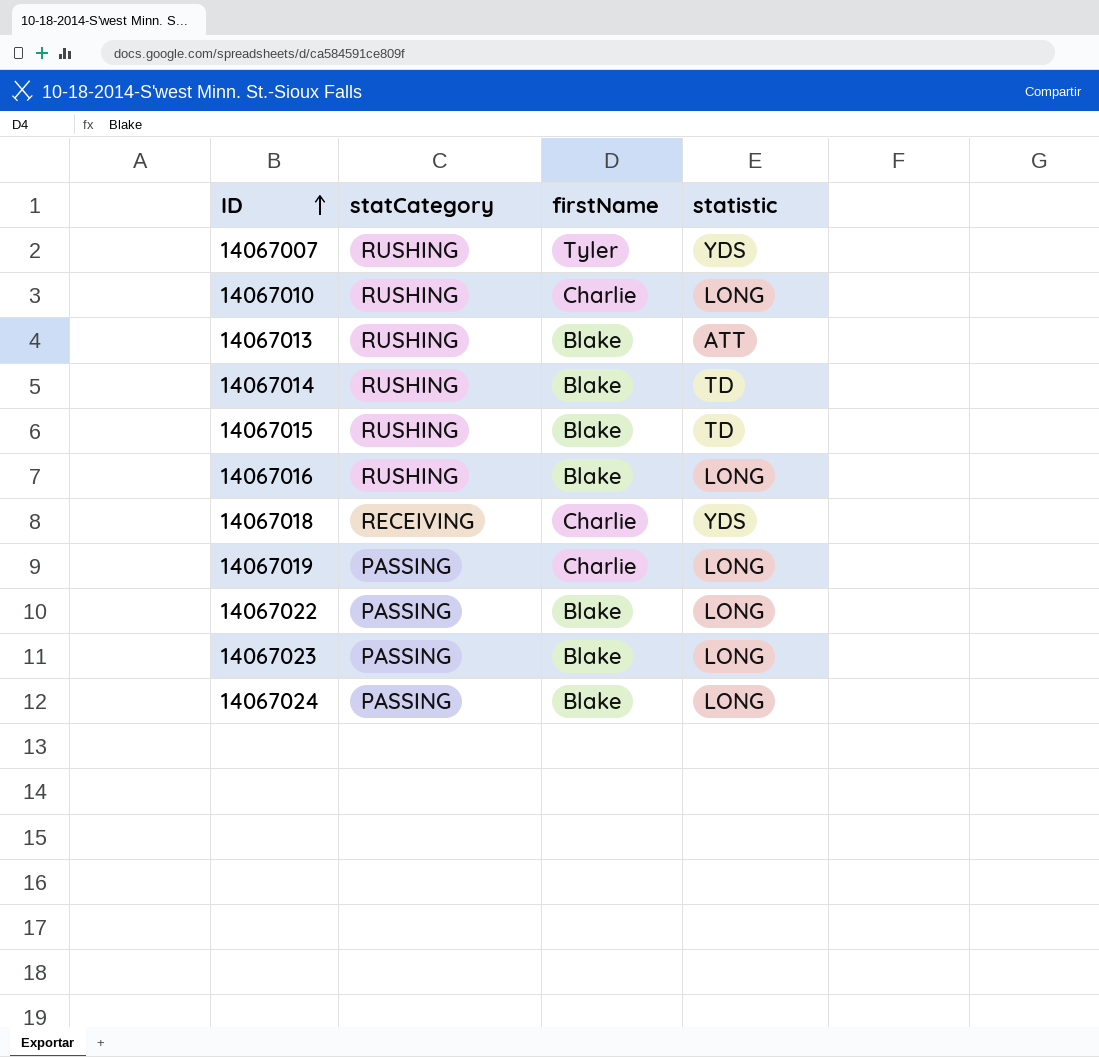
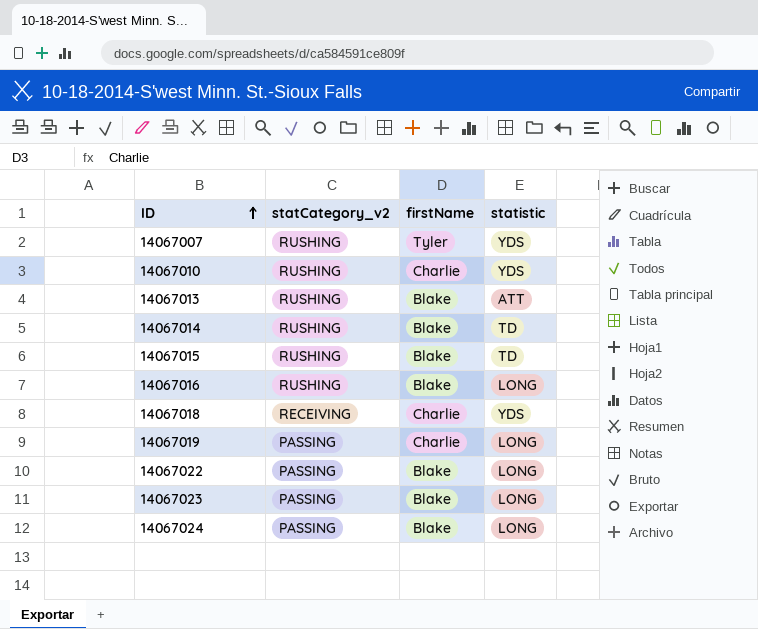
column name: statCategory -> statCategory_v2
14067010 | statistic: LONG -> YDS

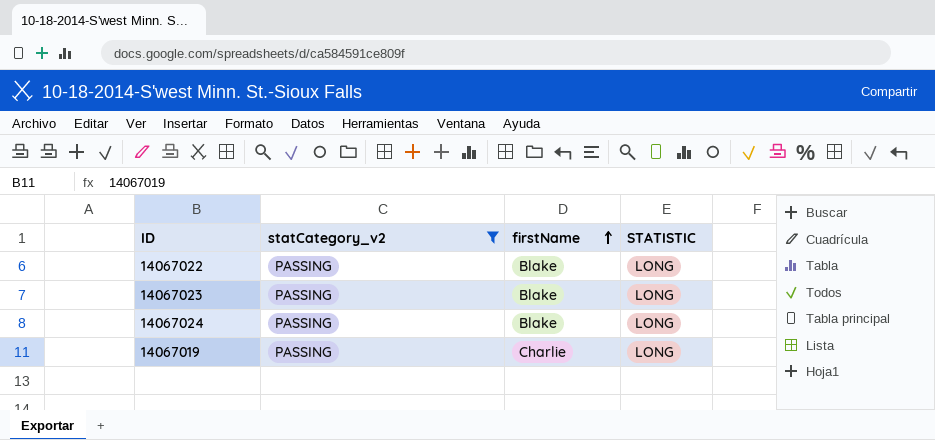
filter: none -> statCategory_v2 = PASSING
row order: ID ascending -> firstName ascending
column name: statistic -> STATISTIC

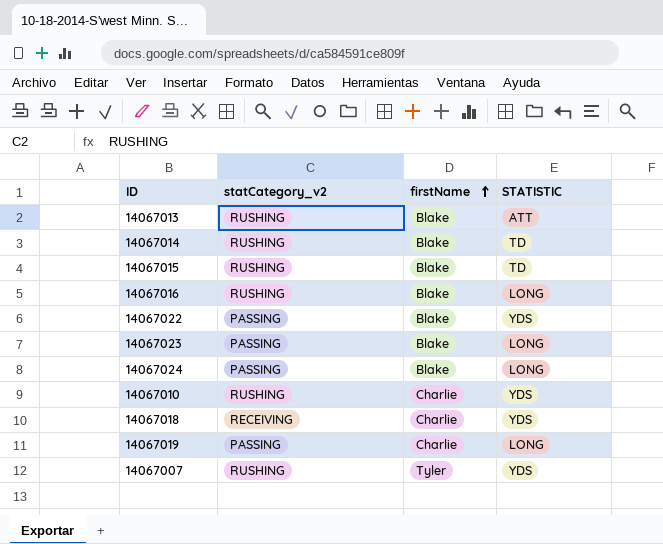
filter: statCategory_v2 = PASSING -> none
14067022 | STATISTIC: LONG -> YDS

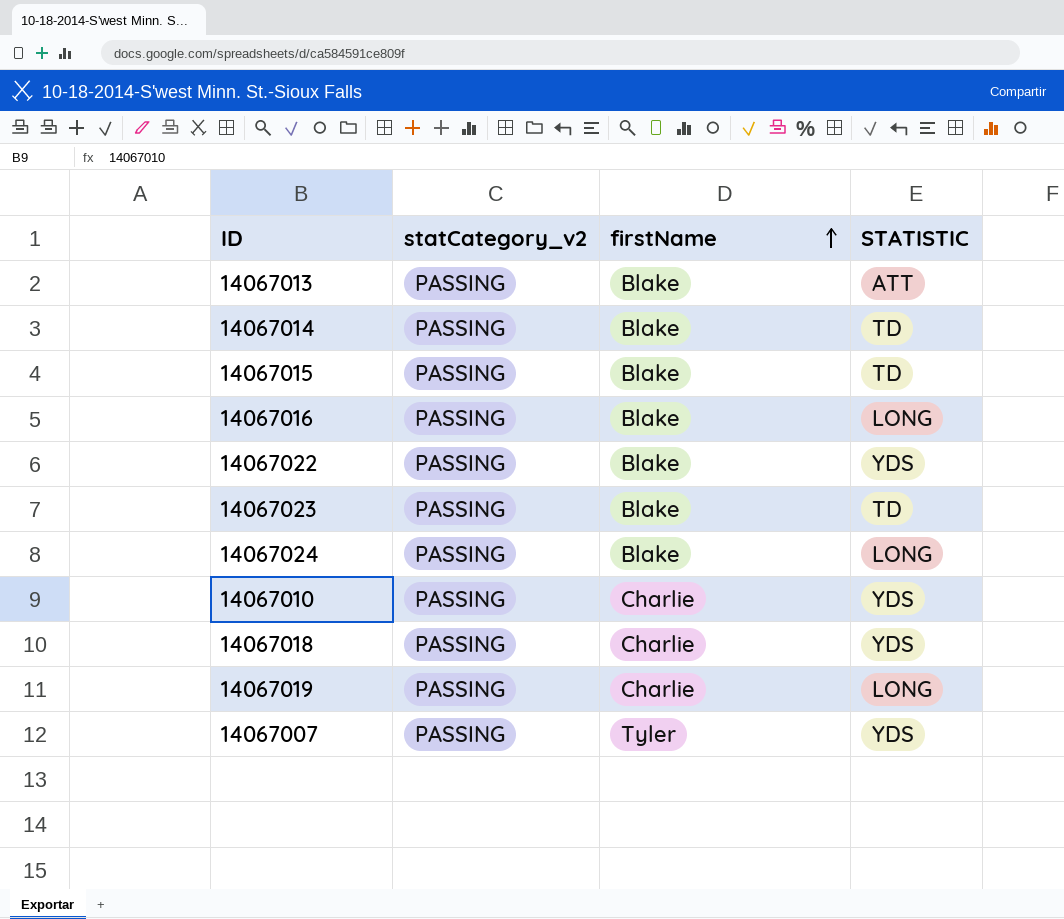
14067013 | statCategory_v2: RUSHING -> PASSING
14067014 | statCategory_v2: RUSHING -> PASSING
14067015 | statCategory_v2: RUSHING -> PASSING
14067016 | statCategory_v2: RUSHING -> PASSING
14067023 | STATISTIC: LONG -> TD
14067010 | statCategory_v2: RUSHING -> PASSING
14067018 | statCategory_v2: RECEIVING -> PASSING
14067007 | statCategory_v2: RUSHING -> PASSING

